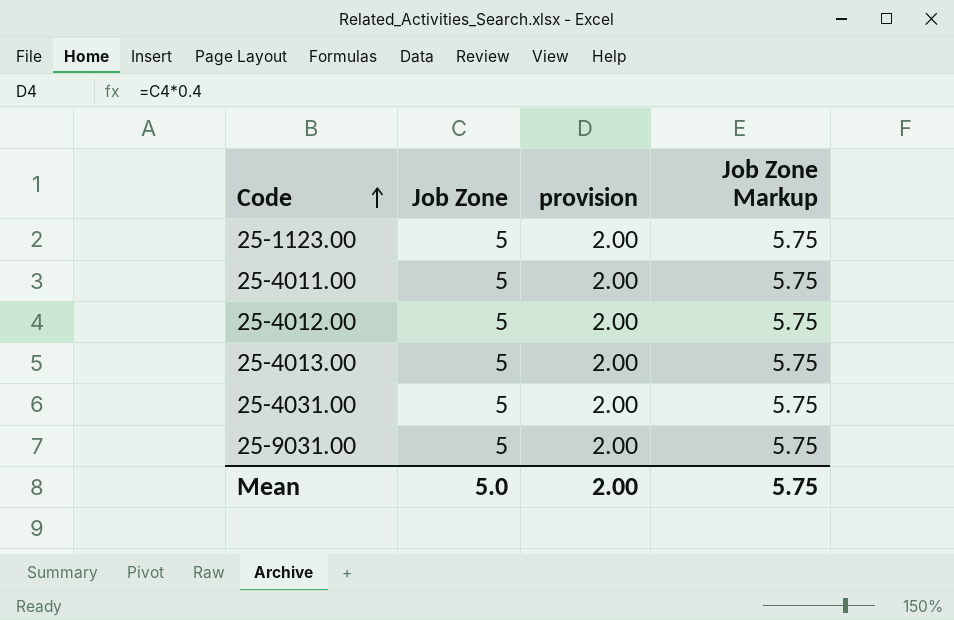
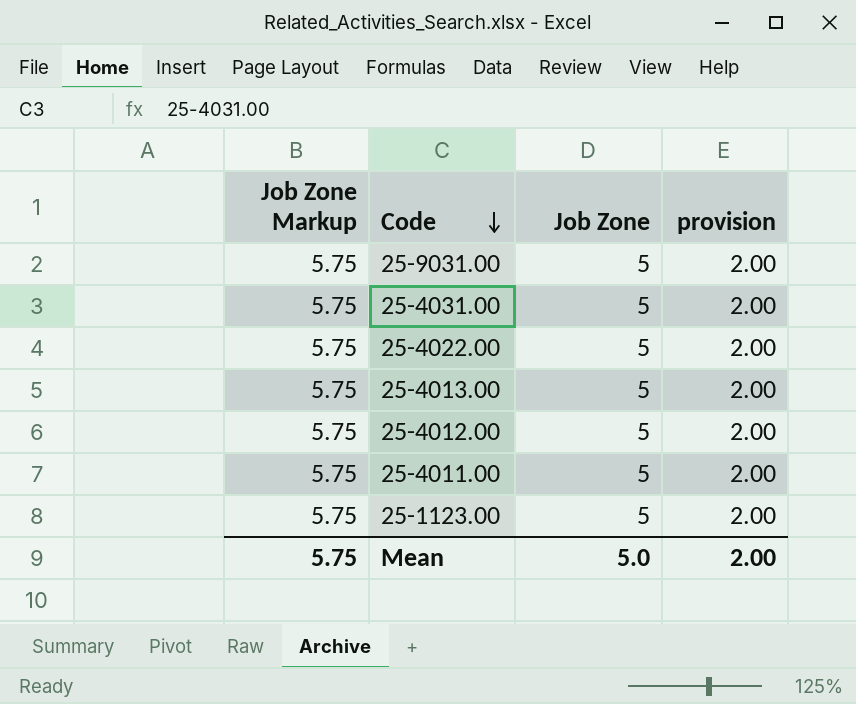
row order: Code ascending -> Code descending
column Job Zone Markup | position: 4 -> 1
row 25-4022.00: none -> 5.75 | 5 | 2.00

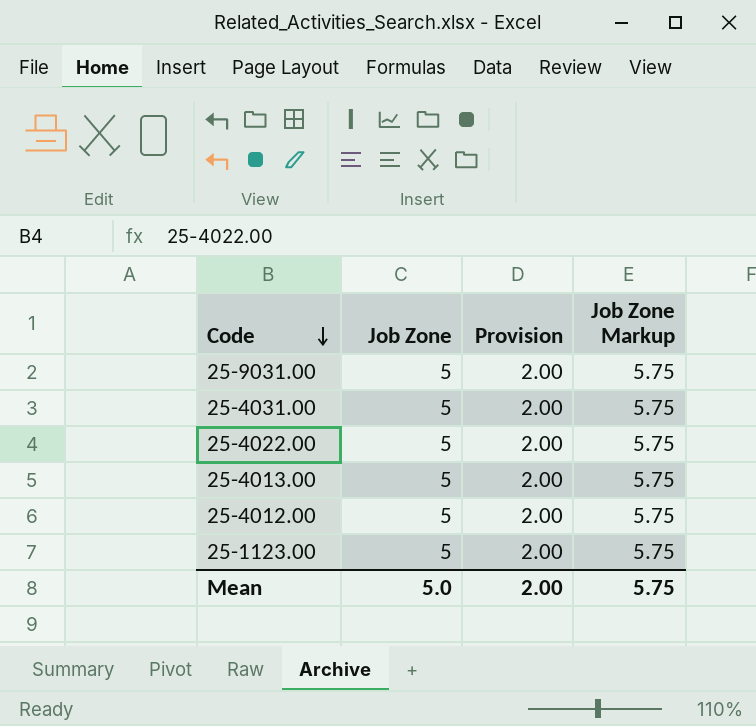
column name: provision -> Provision
column Job Zone Markup | position: 1 -> 4
row 25-4011.00: 5.75 | 5 | 2.00 -> none

